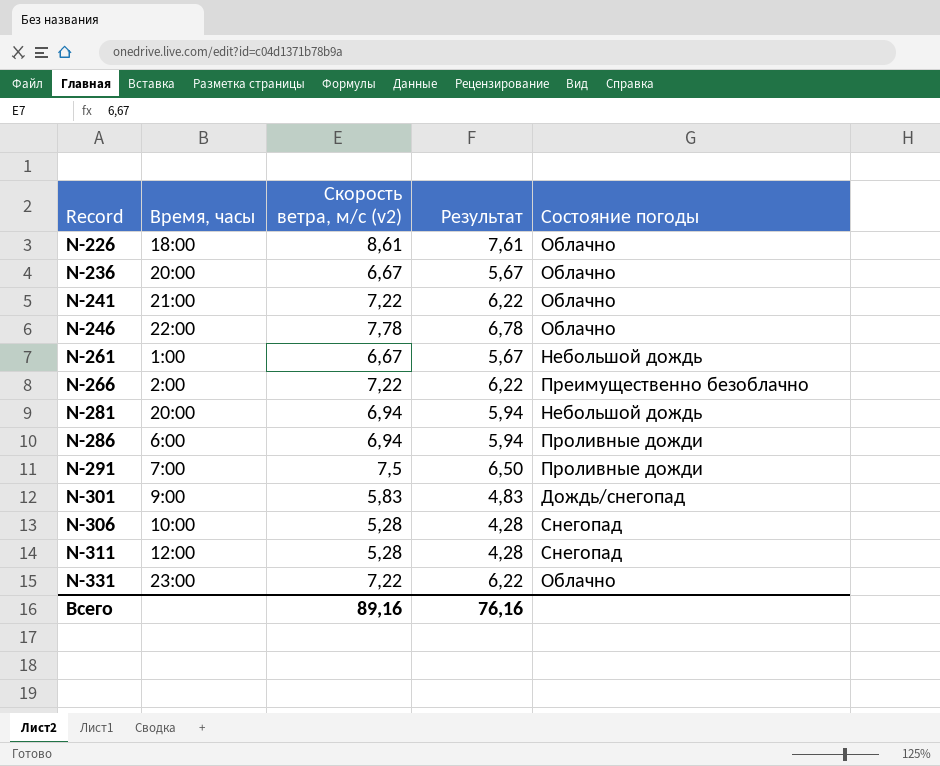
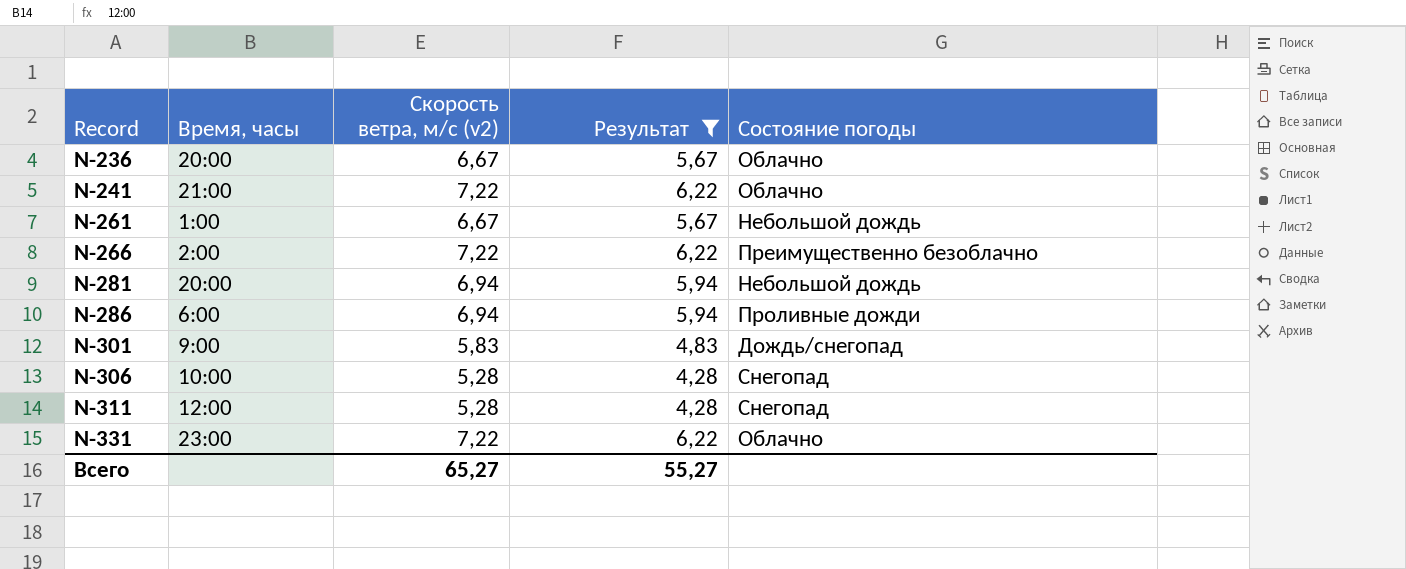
filter: none -> Результат <= 6,22
Всего | Скорость ветра, м/c (v2): 89,16 -> 65,27
Всего | Результат: 76,16 -> 55,27

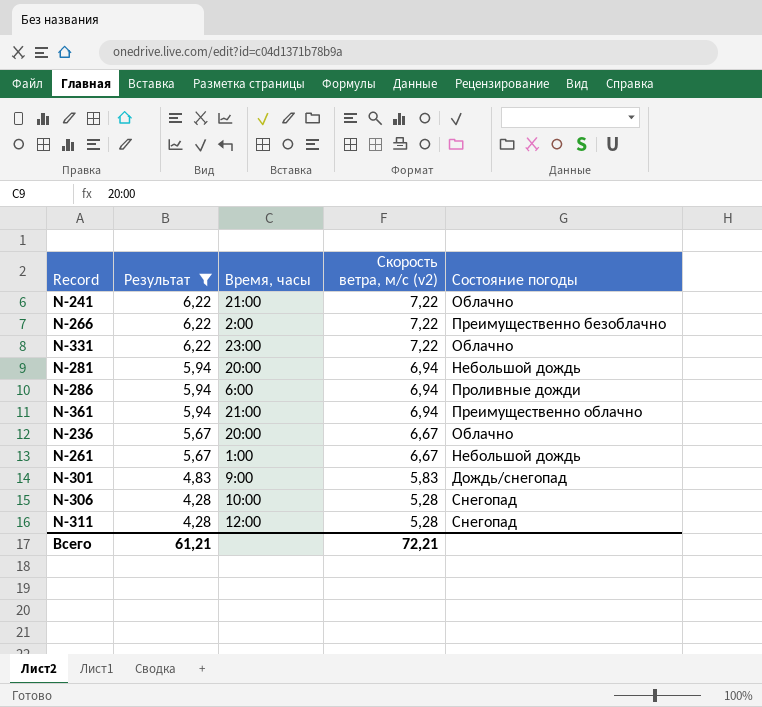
row order: Record ascending -> Результат descending
column Результат | position: 4 -> 2
row N-361: none -> 5,94 | 21:00 | 6,94 | Преимущественно облачно
Всего | Результат: 55,27 -> 61,21
Всего | Скорость ветра, м/c (v2): 65,27 -> 72,21

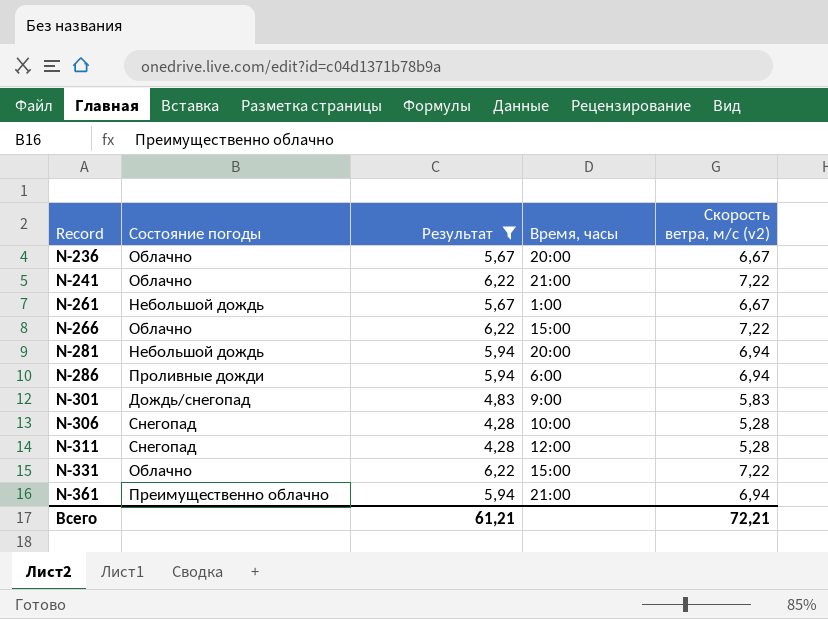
row order: Результат descending -> Record ascending
column Состояние погоды | position: 5 -> 2
N-266 | Состояние погоды: Преимущественно безоблачно -> Облачно
N-266 | Время, часы: 2:00 -> 15:00
N-331 | Время, часы: 23:00 -> 15:00

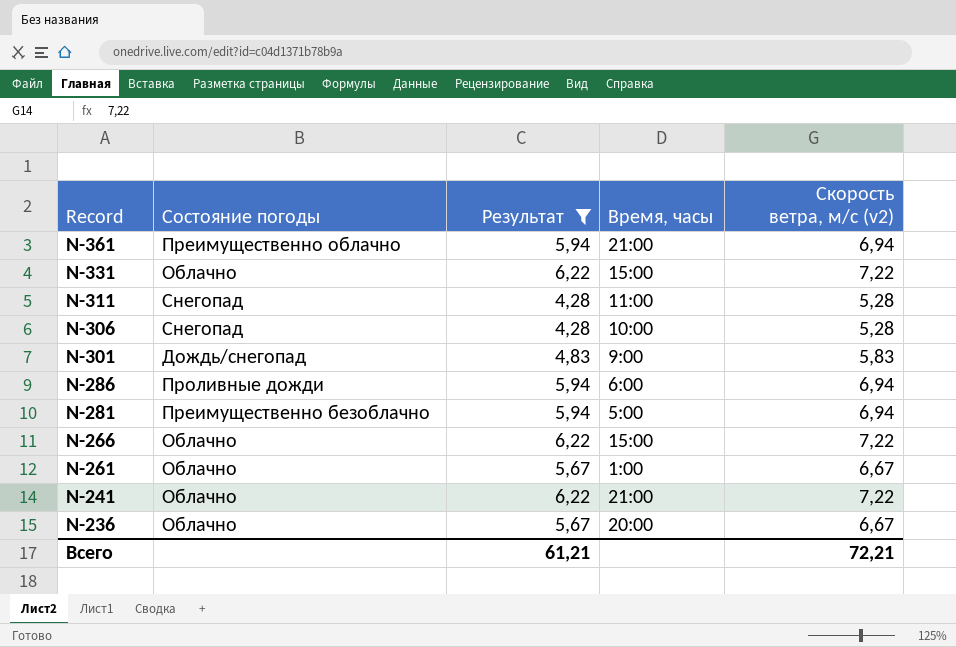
row order: Record ascending -> Record descending
N-311 | Время, часы: 12:00 -> 11:00
N-281 | Состояние погоды: Небольшой дождь -> Преимущественно безоблачно
N-281 | Время, часы: 20:00 -> 5:00
N-261 | Состояние погоды: Небольшой дождь -> Облачно

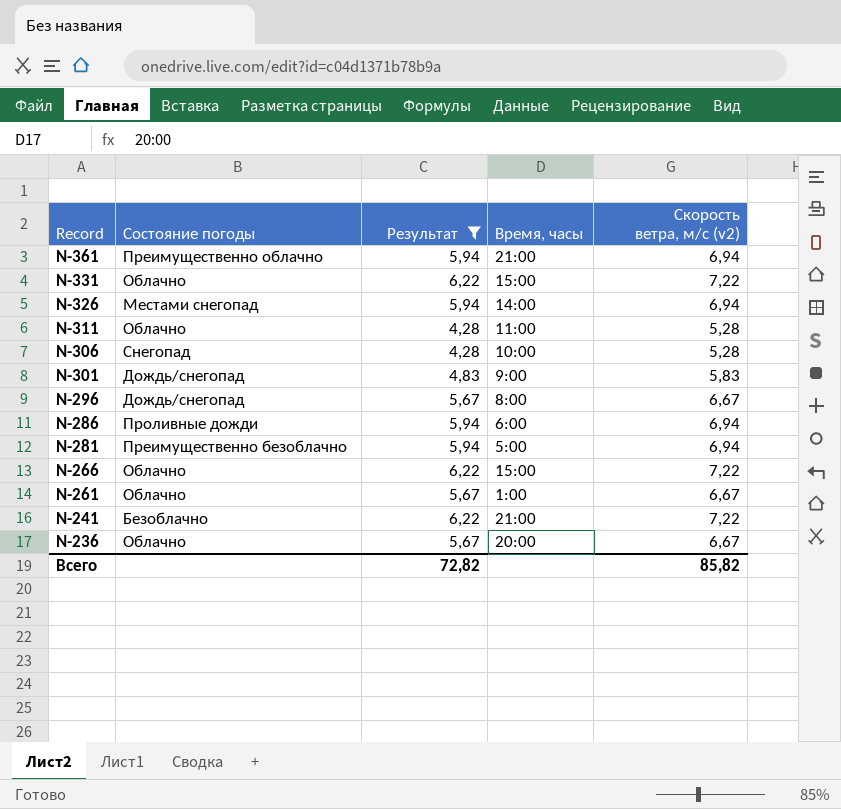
row N-326: none -> Местами снегопад | 5,94 | 14:00 | 6,94
N-311 | Состояние погоды: Снегопад -> Облачно
row N-296: none -> Дождь/снегопад | 5,67 | 8:00 | 6,67
N-241 | Состояние погоды: Облачно -> Безоблачно
Всего | Результат: 61,21 -> 72,82
Всего | Скорость ветра, м/c (v2): 72,21 -> 85,82

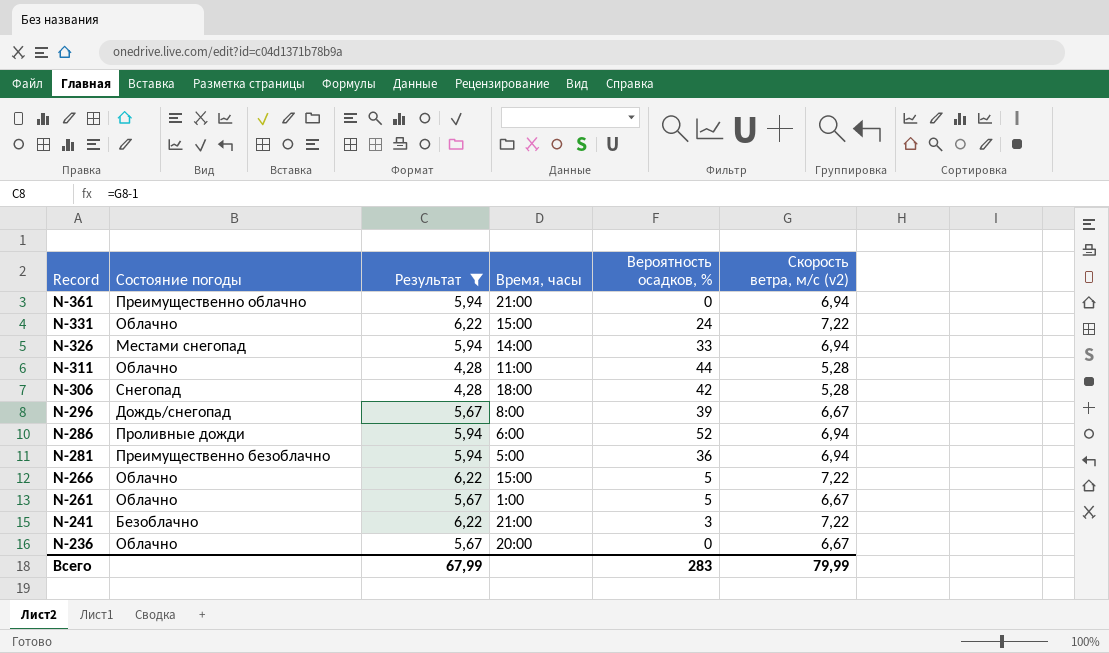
column Вероятность осадков, % | position: none -> 5
row N-301: Дождь/снегопад | 4,83 | 9:00 | 5,83 -> none
N-306 | Время, часы: 10:00 -> 18:00
Всего | Результат: 72,82 -> 67,99
Всего | Скорость ветра, м/c (v2): 85,82 -> 79,99

